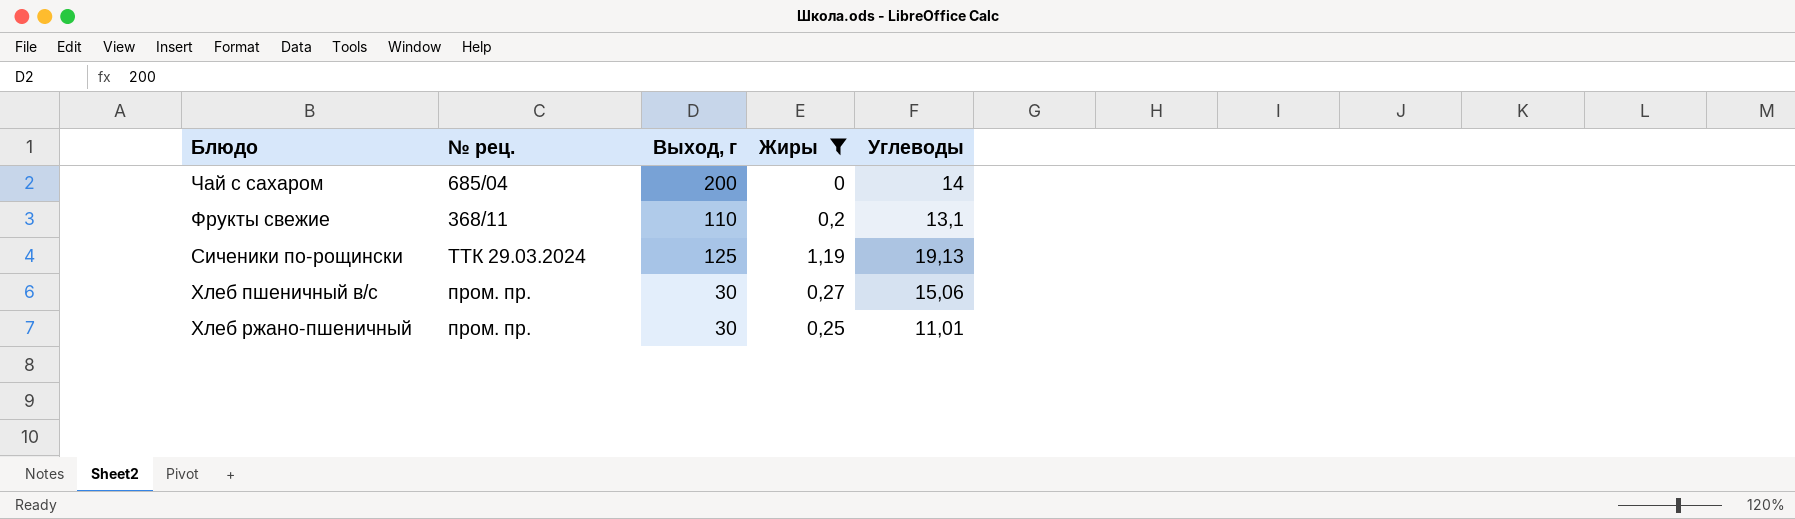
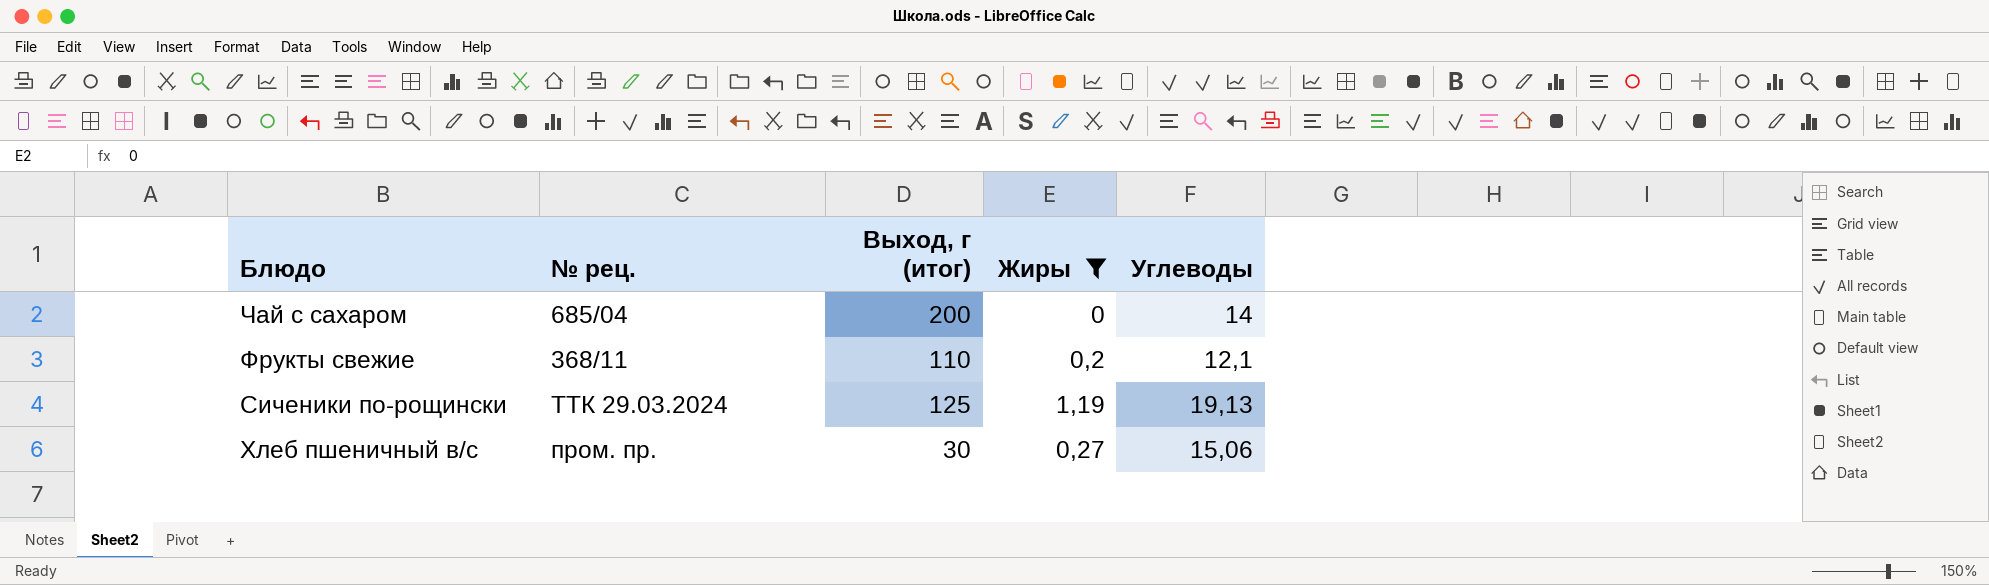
column name: Выход, г -> Выход, г (итог)
row Хлеб ржано-пшеничный: пром. пр. | 30 | 0,25 | 11,01 -> none
Фрукты свежие | Углеводы: 13,1 -> 12,1

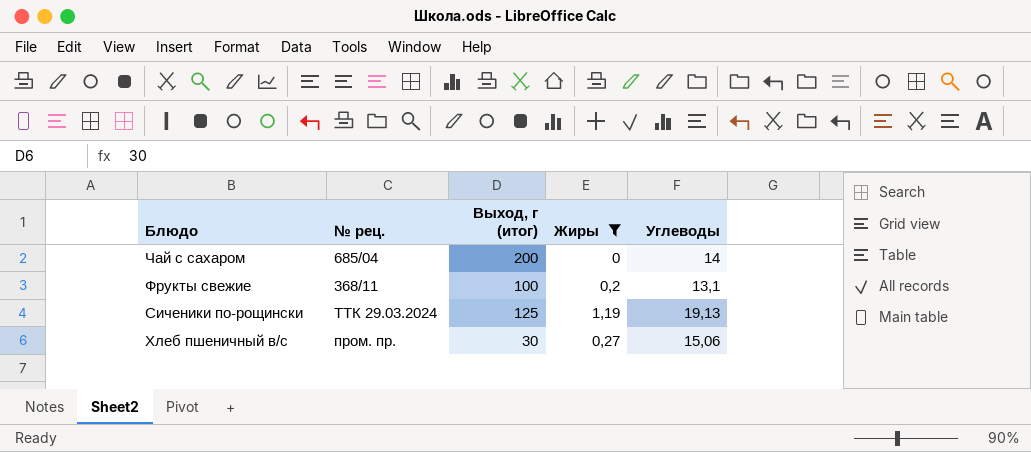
Фрукты свежие | Выход, г (итог): 110 -> 100
Фрукты свежие | Углеводы: 12,1 -> 13,1

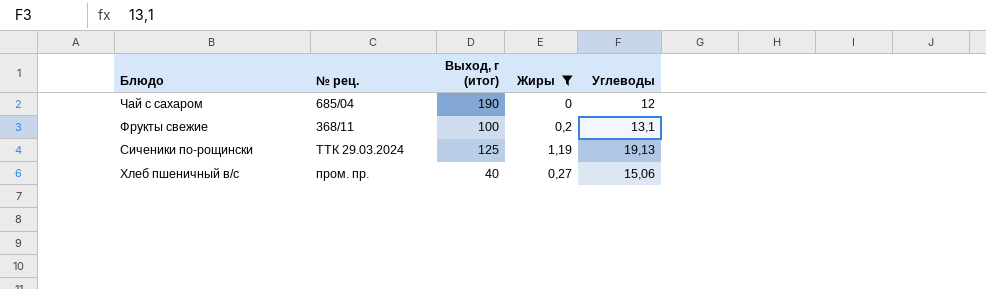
Чай с сахаром | Выход, г (итог): 200 -> 190
Чай с сахаром | Углеводы: 14 -> 12
Хлеб пшеничный в/с | Выход, г (итог): 30 -> 40

